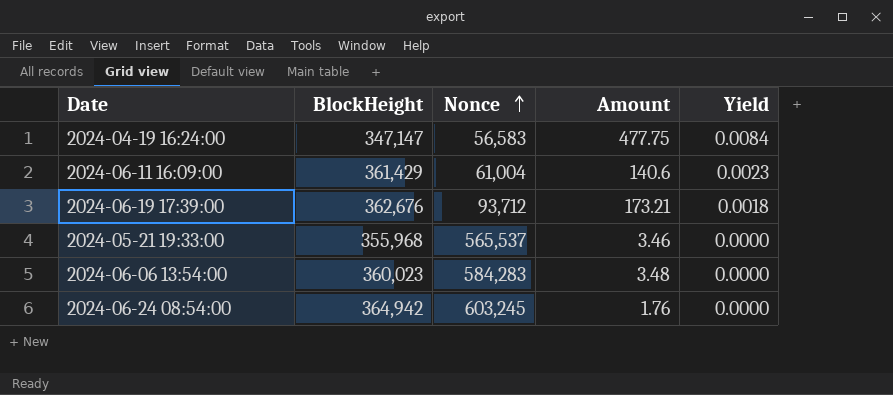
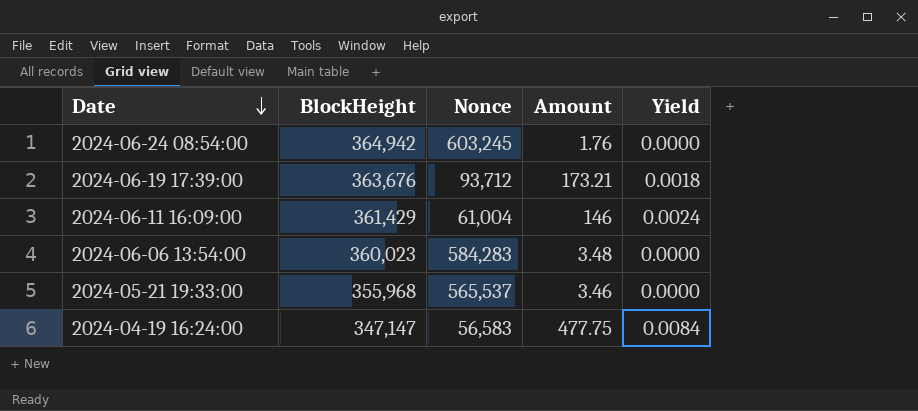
row order: Nonce ascending -> Date descending
2024-06-19 17:39:00 | BlockHeight: 362,676 -> 363,676
2024-06-11 16:09:00 | Amount: 140.6 -> 146
2024-06-11 16:09:00 | Yield: 0.0023 -> 0.0024

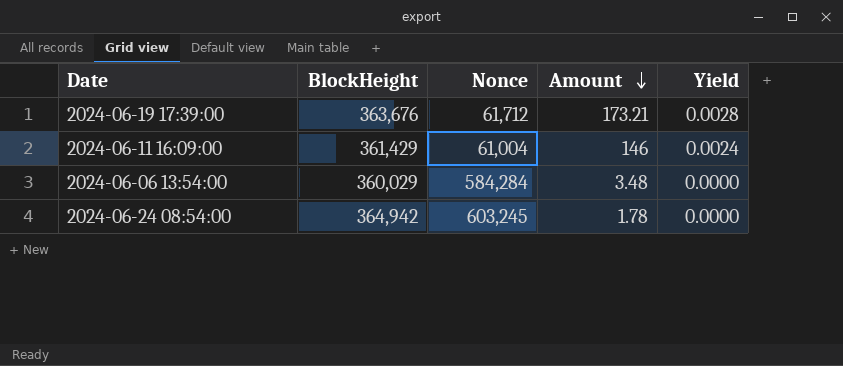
row order: Date descending -> Amount descending
row 2024-05-21 19:33:00: 355,968 | 565,537 | 3.46 | 0.0000 -> none
row 2024-04-19 16:24:00: 347,147 | 56,583 | 477.75 | 0.0084 -> none
2024-06-19 17:39:00 | Nonce: 93,712 -> 61,712
2024-06-19 17:39:00 | Yield: 0.0018 -> 0.0028
2024-06-06 13:54:00 | BlockHeight: 360,023 -> 360,029
2024-06-06 13:54:00 | Nonce: 584,283 -> 584,284
2024-06-24 08:54:00 | Amount: 1.76 -> 1.78

